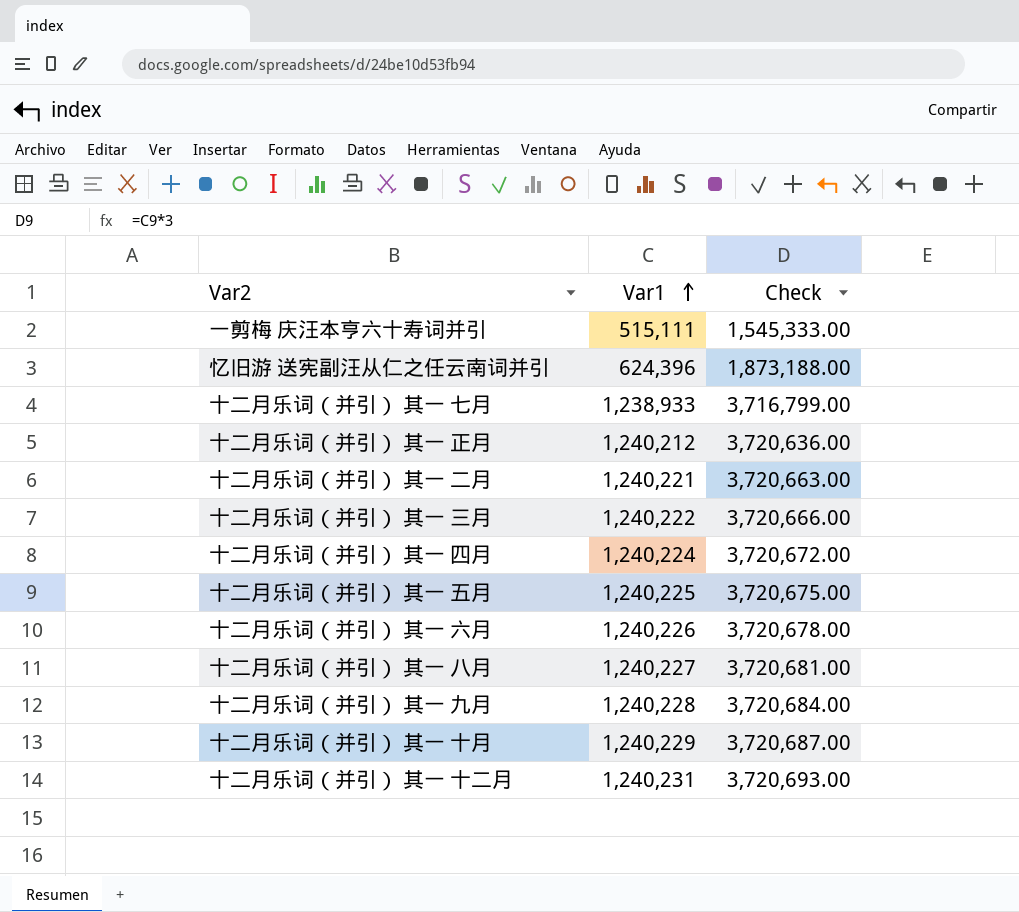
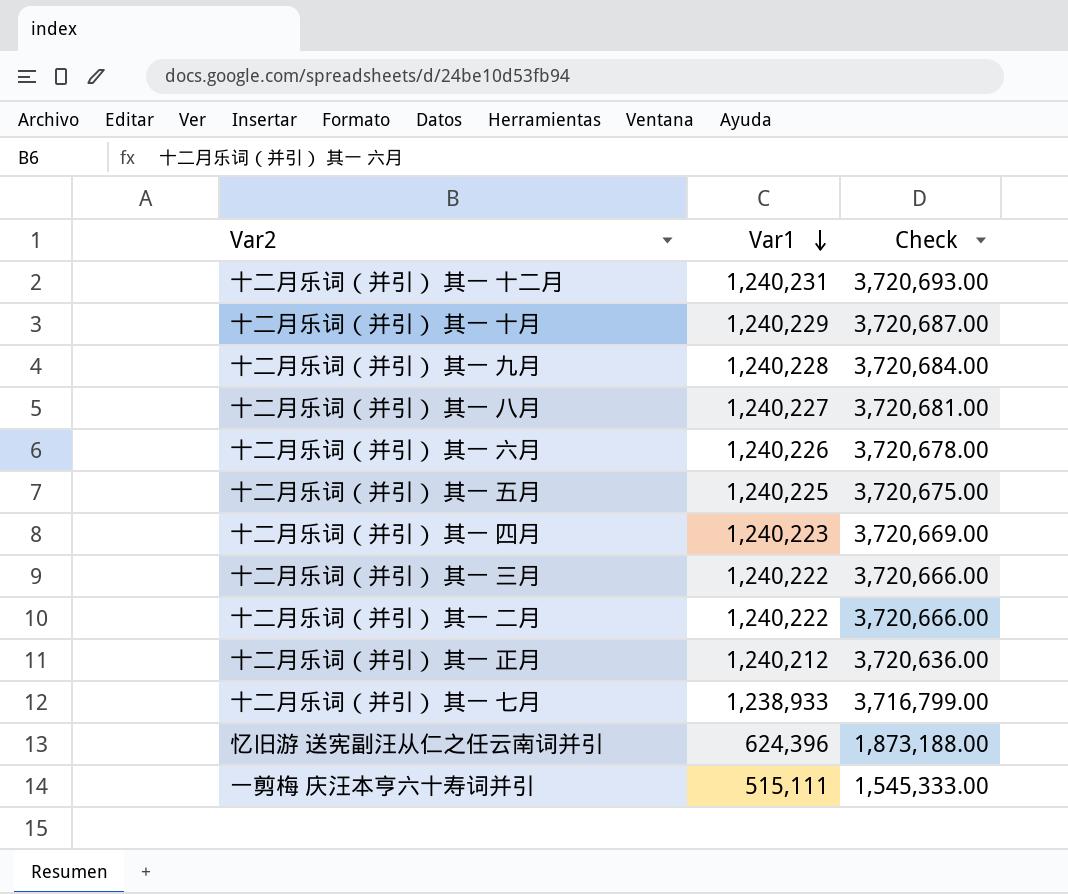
row order: Var1 ascending -> Var1 descending
十二月乐词（并引） 其一 四月 | Var1: 1,240,224 -> 1,240,223
十二月乐词（并引） 其一 四月 | Check: 3,720,672.00 -> 3,720,669.00
十二月乐词（并引） 其一 二月 | Var1: 1,240,221 -> 1,240,222
十二月乐词（并引） 其一 二月 | Check: 3,720,663.00 -> 3,720,666.00

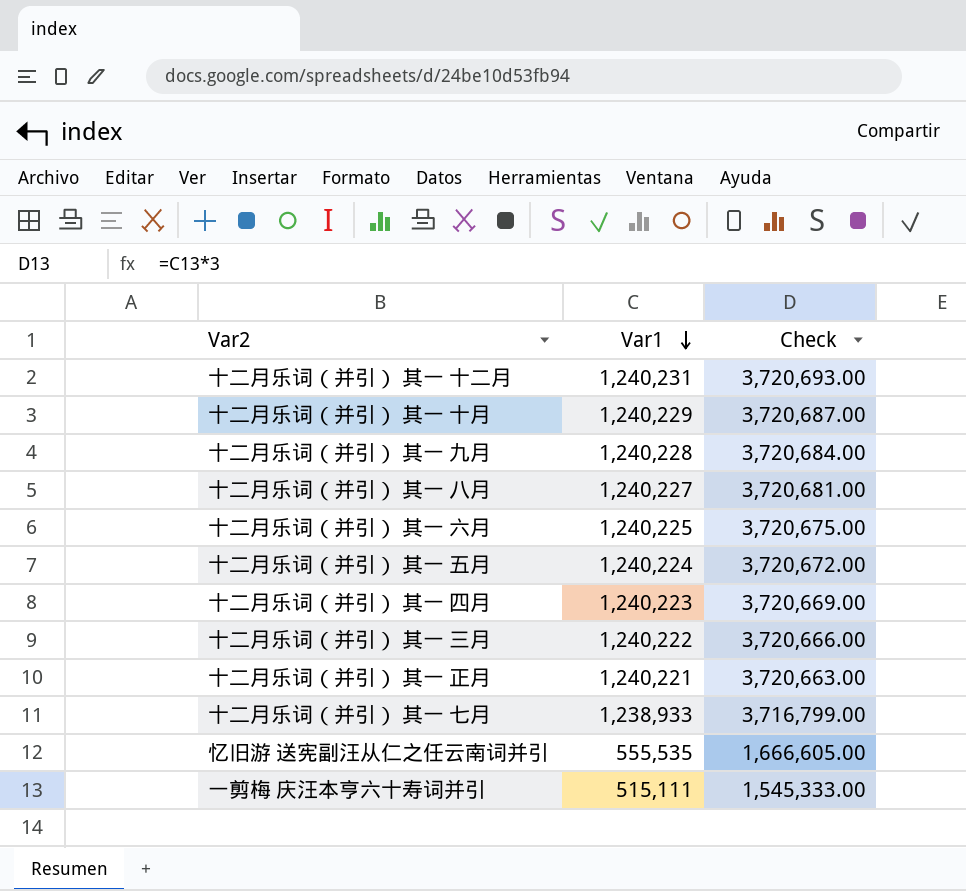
row 十二月乐词（并引） 其一 二月: 1,240,222 | 3,720,666.00 -> none
十二月乐词（并引） 其一 六月 | Var1: 1,240,226 -> 1,240,225
十二月乐词（并引） 其一 六月 | Check: 3,720,678.00 -> 3,720,675.00
十二月乐词（并引） 其一 五月 | Var1: 1,240,225 -> 1,240,224
十二月乐词（并引） 其一 五月 | Check: 3,720,675.00 -> 3,720,672.00
十二月乐词（并引） 其一 正月 | Var1: 1,240,212 -> 1,240,221
十二月乐词（并引） 其一 正月 | Check: 3,720,636.00 -> 3,720,663.00
忆旧游 送宪副汪从仁之任云南词并引 | Var1: 624,396 -> 555,535
忆旧游 送宪副汪从仁之任云南词并引 | Check: 1,873,188.00 -> 1,666,605.00

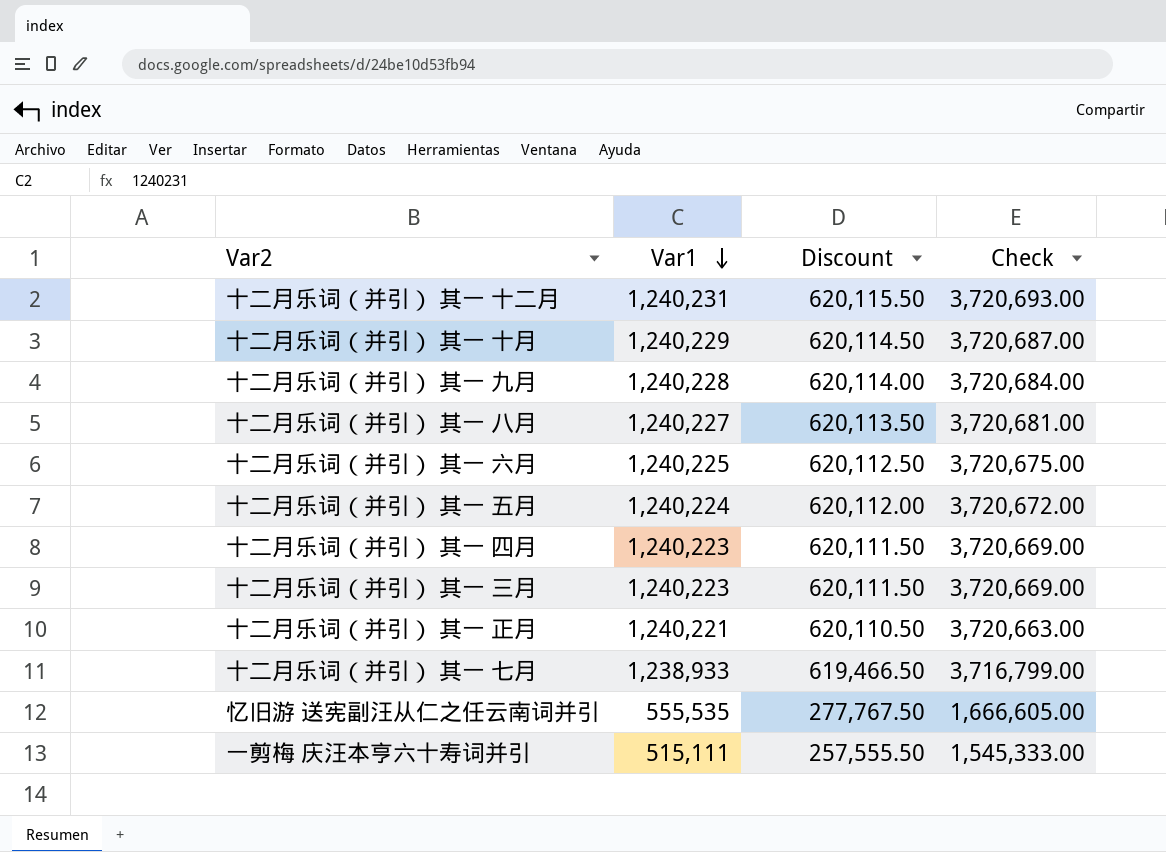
column Discount | formula: none -> [Var1] * 0.5
十二月乐词（并引） 其一 三月 | Var1: 1,240,222 -> 1,240,223
十二月乐词（并引） 其一 三月 | Check: 3,720,666.00 -> 3,720,669.00

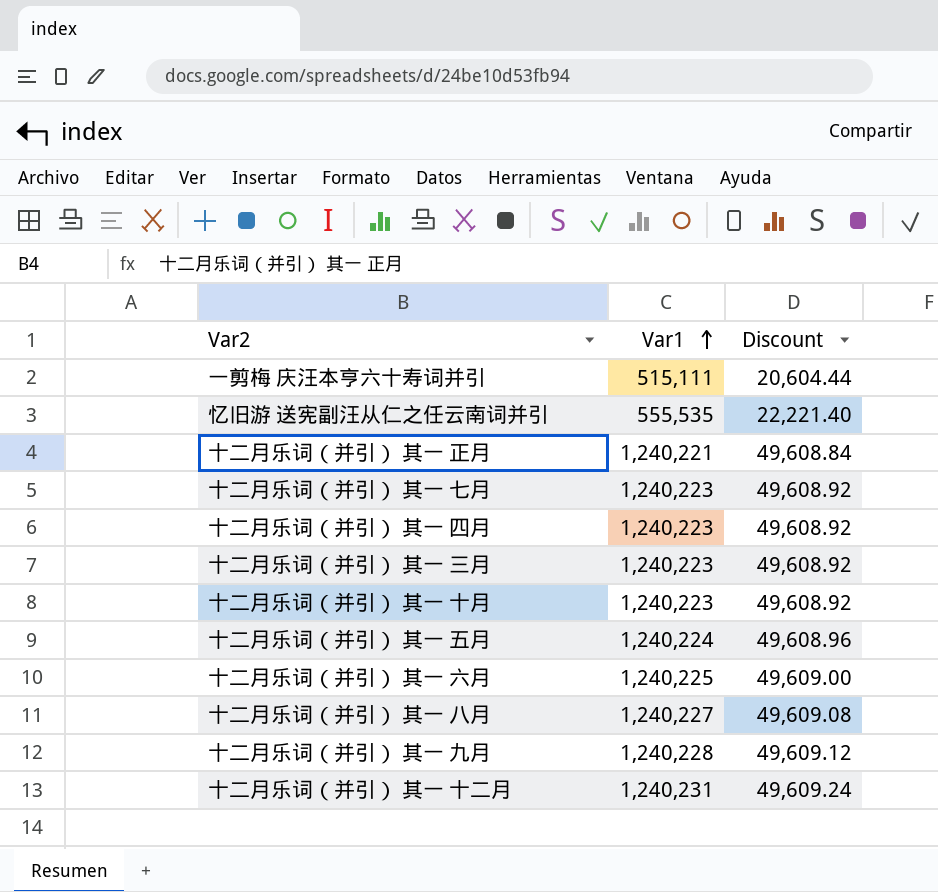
row order: Var1 descending -> Var1 ascending
column Check | formula: [Var1] * 3 -> none
column Discount | formula: [Var1] * 0.5 -> [Var1] * 0.04
十二月乐词（并引） 其一 七月 | Var1: 1,238,933 -> 1,240,223
十二月乐词（并引） 其一 十月 | Var1: 1,240,229 -> 1,240,223

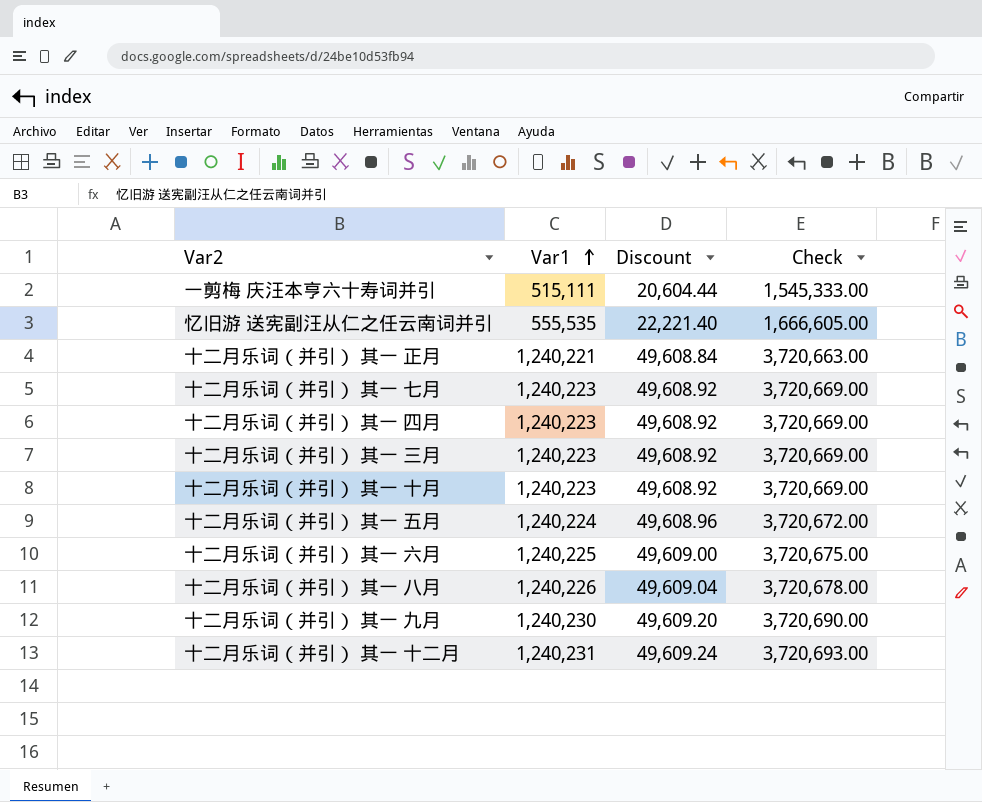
column Check | formula: none -> [Var1] * 3
十二月乐词（并引） 其一 八月 | Var1: 1,240,227 -> 1,240,226
十二月乐词（并引） 其一 八月 | Discount: 49,609.08 -> 49,609.04
十二月乐词（并引） 其一 九月 | Var1: 1,240,228 -> 1,240,230
十二月乐词（并引） 其一 九月 | Discount: 49,609.12 -> 49,609.20

